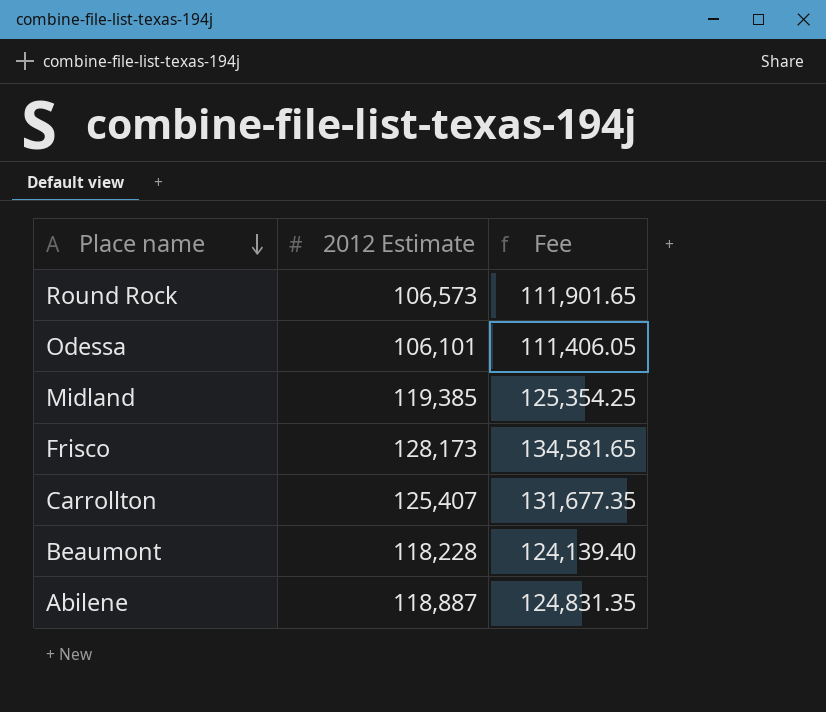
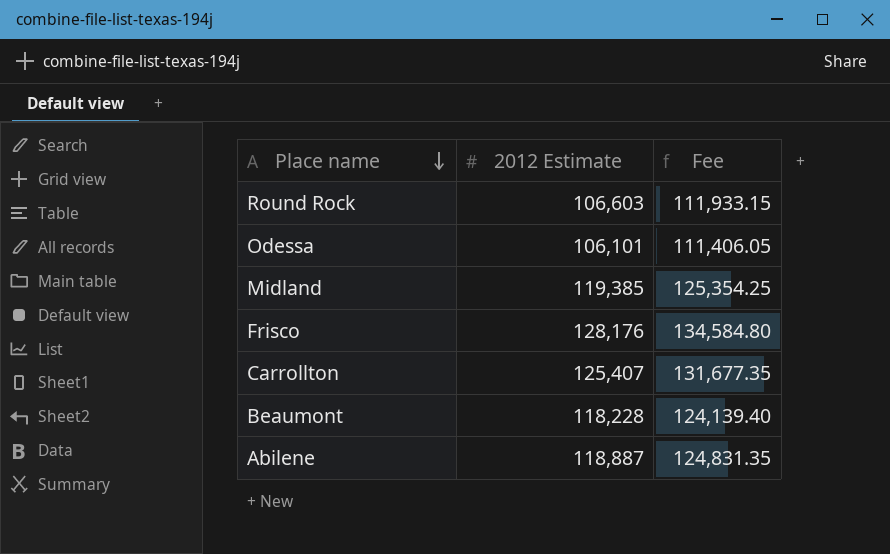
Round Rock | 2012 Estimate: 106,573 -> 106,603
Round Rock | Fee: 111,901.65 -> 111,933.15
Frisco | 2012 Estimate: 128,173 -> 128,176
Frisco | Fee: 134,581.65 -> 134,584.80

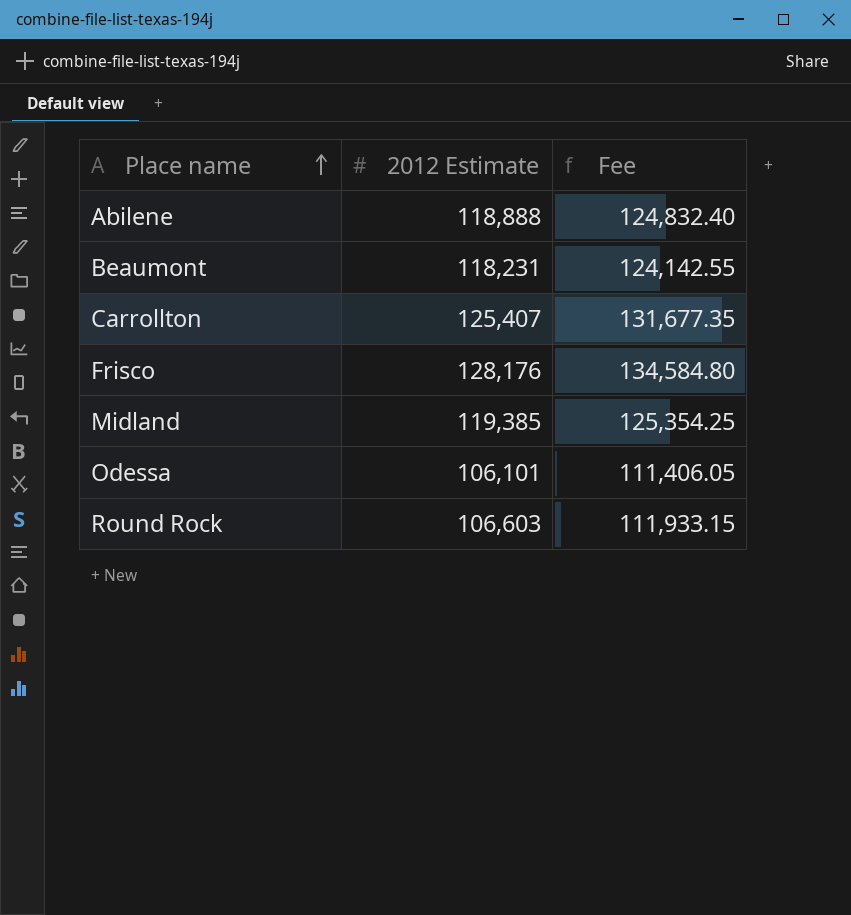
row order: Place name descending -> Place name ascending
Abilene | 2012 Estimate: 118,887 -> 118,888
Abilene | Fee: 124,831.35 -> 124,832.40
Beaumont | 2012 Estimate: 118,228 -> 118,231
Beaumont | Fee: 124,139.40 -> 124,142.55

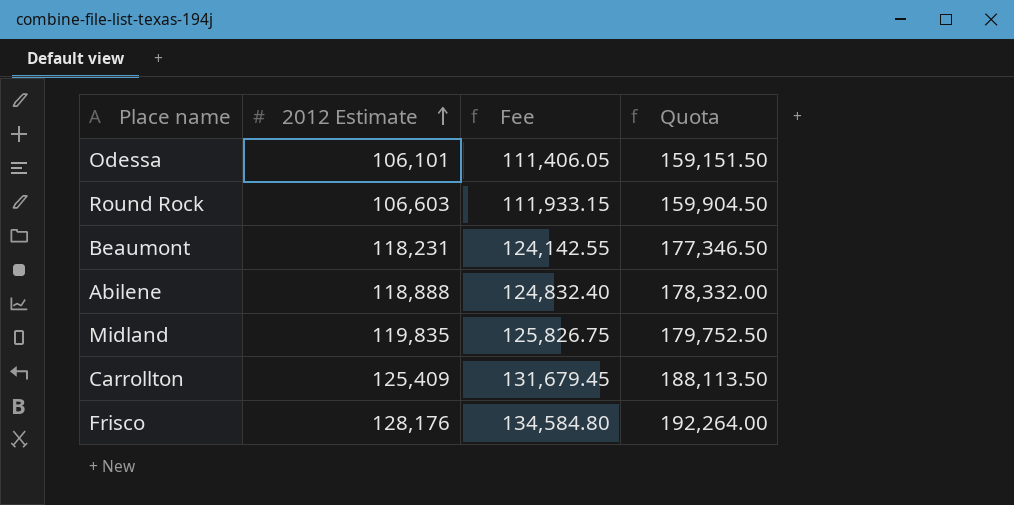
row order: Place name ascending -> 2012 Estimate ascending
column Quota | formula: none -> [2012 Estimate] * 1.5
Midland | 2012 Estimate: 119,385 -> 119,835
Midland | Fee: 125,354.25 -> 125,826.75
Carrollton | 2012 Estimate: 125,407 -> 125,409
Carrollton | Fee: 131,677.35 -> 131,679.45

